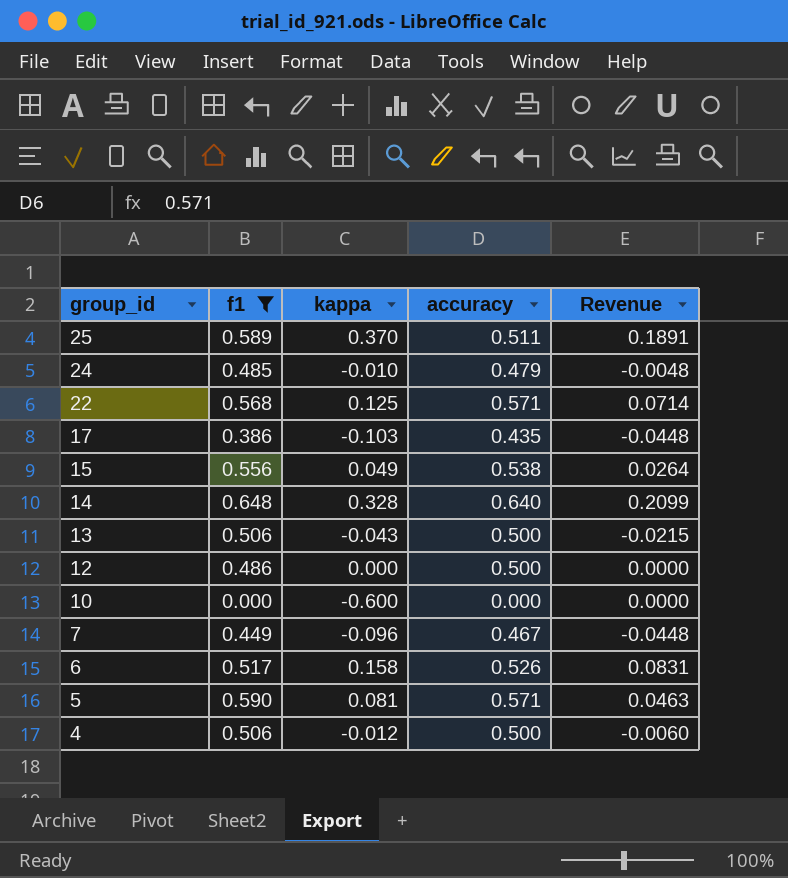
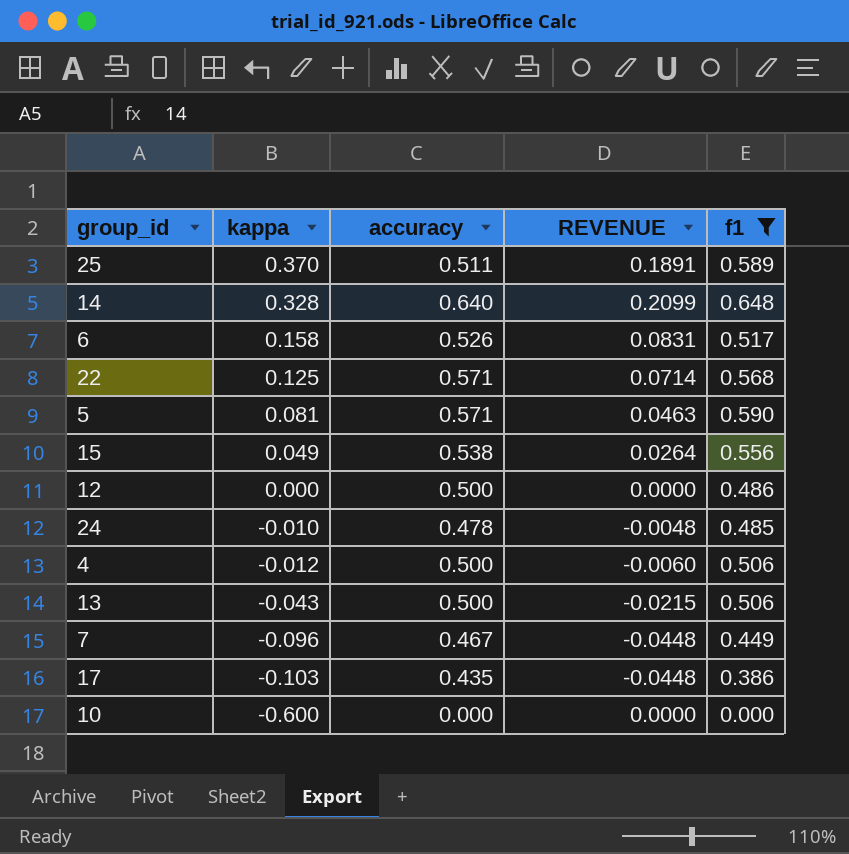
row order: group_id descending -> kappa descending
column name: Revenue -> REVENUE
column f1 | position: 2 -> 5
24 | accuracy: 0.479 -> 0.478

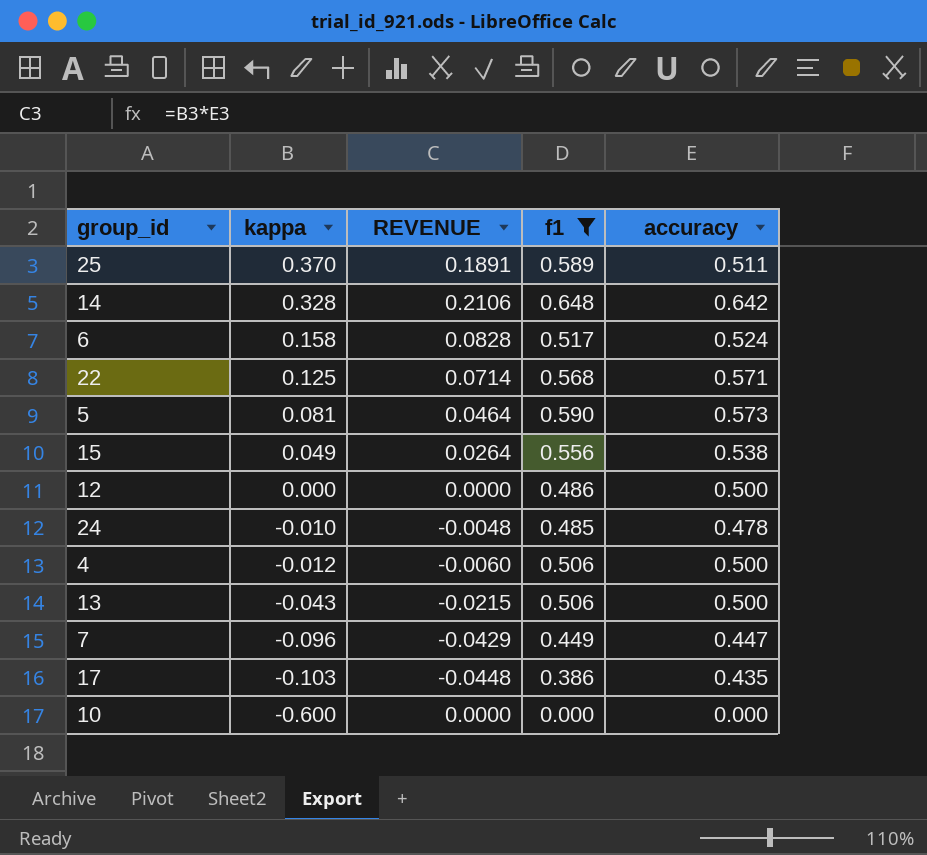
column accuracy | position: 3 -> 5
14 | REVENUE: 0.2099 -> 0.2106
14 | accuracy: 0.640 -> 0.642
6 | REVENUE: 0.0831 -> 0.0828
6 | accuracy: 0.526 -> 0.524
5 | REVENUE: 0.0463 -> 0.0464
5 | accuracy: 0.571 -> 0.573
7 | REVENUE: -0.0448 -> -0.0429
7 | accuracy: 0.467 -> 0.447

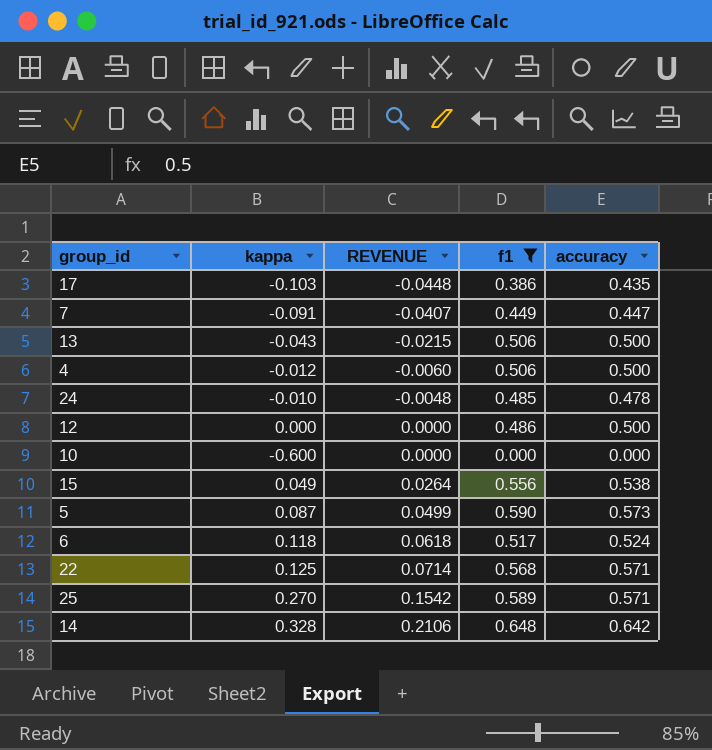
row order: kappa descending -> REVENUE ascending
7 | kappa: -0.096 -> -0.091
7 | REVENUE: -0.0429 -> -0.0407
5 | kappa: 0.081 -> 0.087
5 | REVENUE: 0.0464 -> 0.0499
6 | kappa: 0.158 -> 0.118
6 | REVENUE: 0.0828 -> 0.0618
25 | kappa: 0.370 -> 0.270
25 | REVENUE: 0.1891 -> 0.1542
25 | accuracy: 0.511 -> 0.571

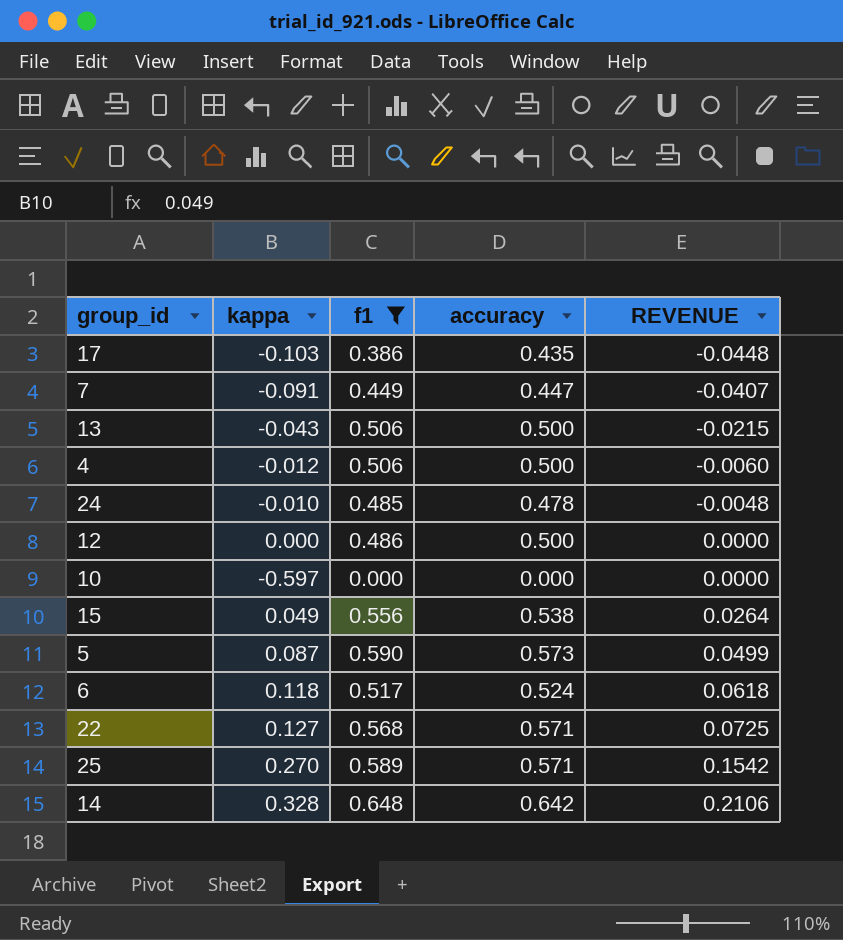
column REVENUE | position: 3 -> 5
10 | kappa: -0.600 -> -0.597
22 | kappa: 0.125 -> 0.127
22 | REVENUE: 0.0714 -> 0.0725

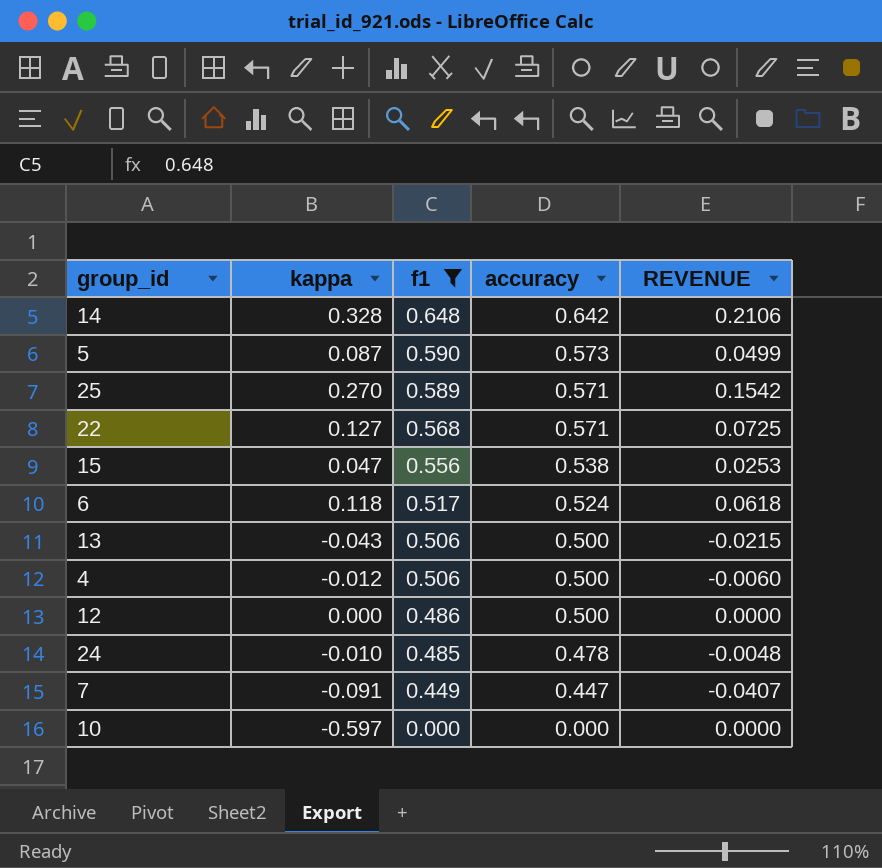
row order: REVENUE ascending -> f1 descending
row 17: -0.103 | 0.386 | 0.435 | -0.0448 -> none
15 | kappa: 0.049 -> 0.047
15 | REVENUE: 0.0264 -> 0.0253

